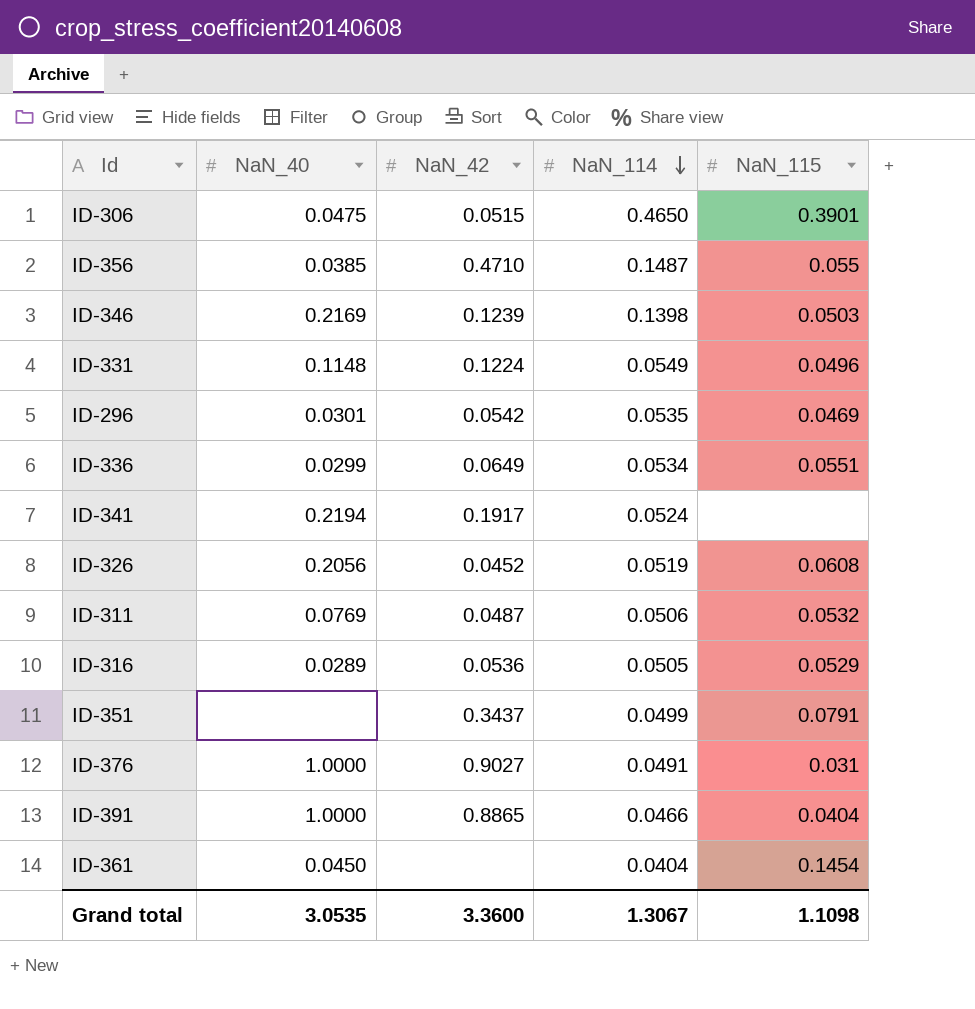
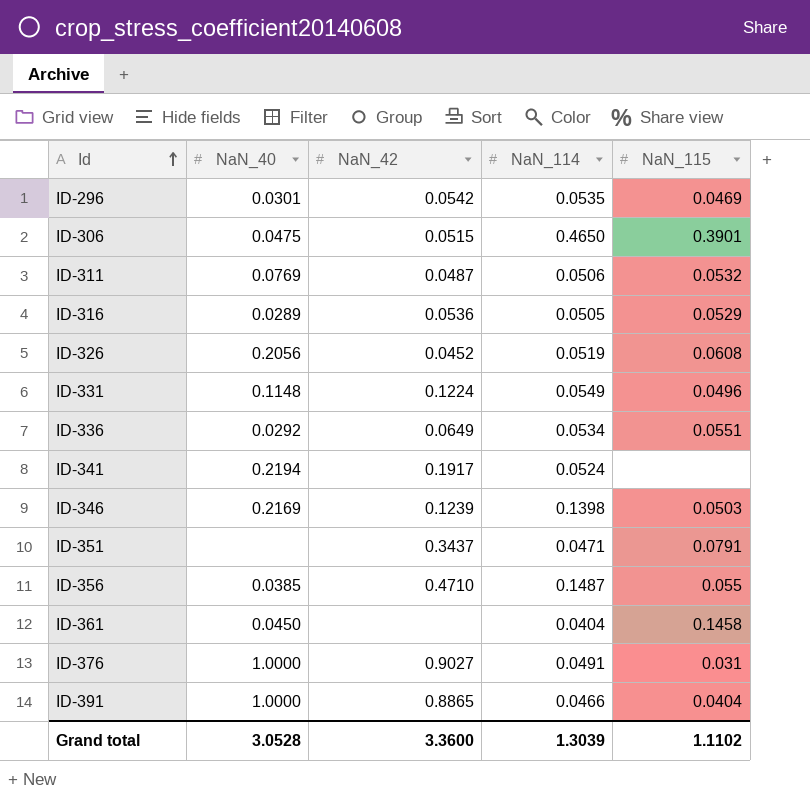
row order: NaN_114 descending -> Id ascending
ID-336 | NaN_40: 0.0299 -> 0.0292
ID-351 | NaN_114: 0.0499 -> 0.0471
ID-361 | NaN_115: 0.1454 -> 0.1458
Grand total | NaN_40: 3.0535 -> 3.0528
Grand total | NaN_114: 1.3067 -> 1.3039
Grand total | NaN_115: 1.1098 -> 1.1102

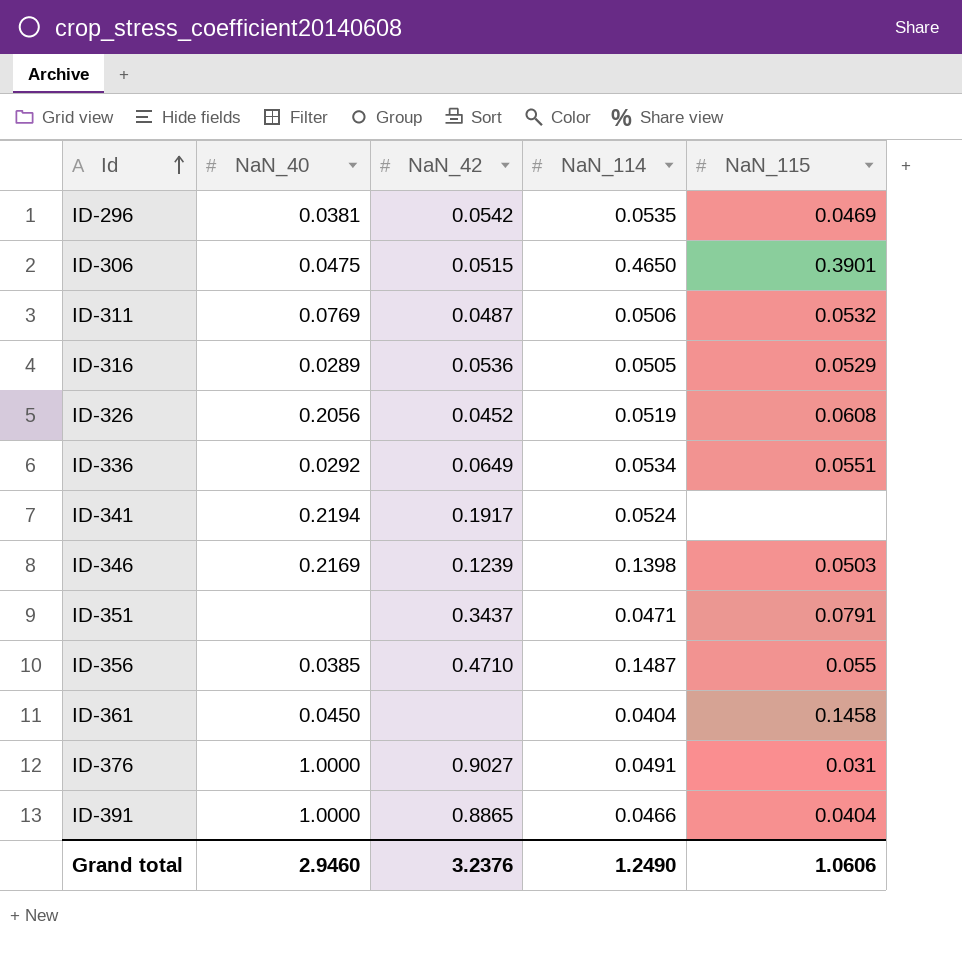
row ID-331: 0.1148 | 0.1224 | 0.0549 | 0.0496 -> none
ID-296 | NaN_40: 0.0301 -> 0.0381
Grand total | NaN_40: 3.0528 -> 2.9460
Grand total | NaN_42: 3.3600 -> 3.2376
Grand total | NaN_114: 1.3039 -> 1.2490
Grand total | NaN_115: 1.1102 -> 1.0606

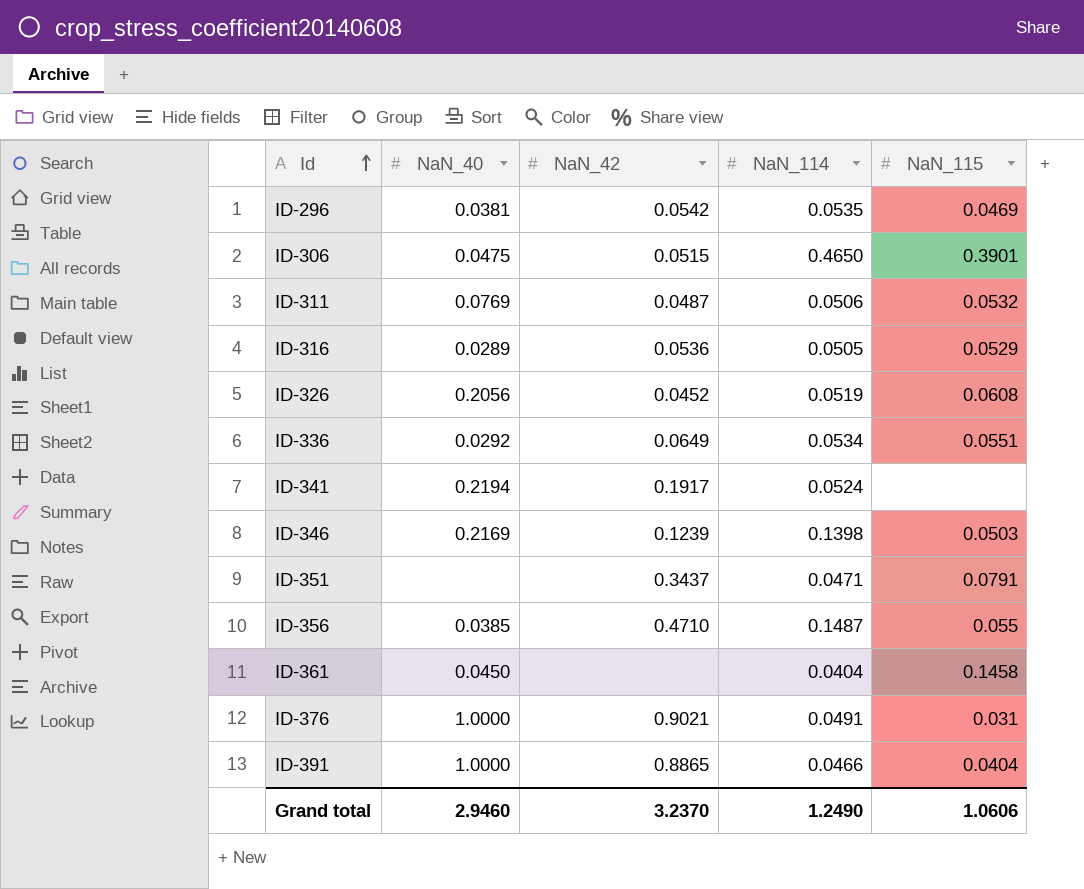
ID-376 | NaN_42: 0.9027 -> 0.9021
Grand total | NaN_42: 3.2376 -> 3.2370

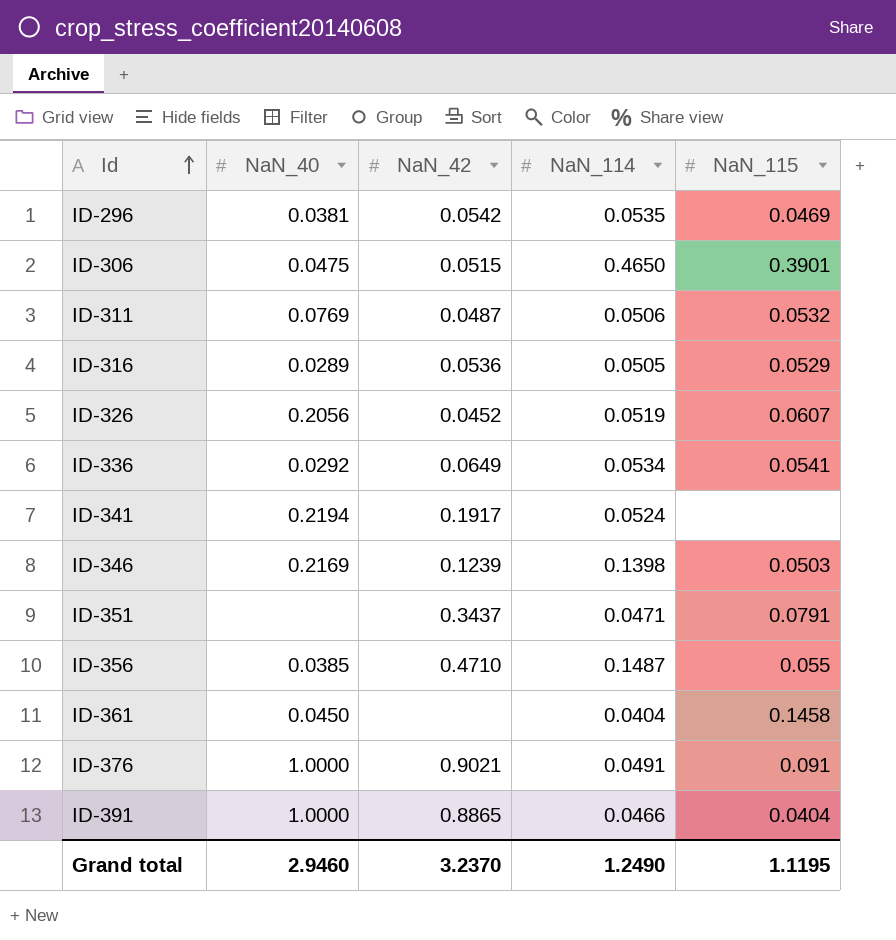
ID-326 | NaN_115: 0.0608 -> 0.0607
ID-336 | NaN_115: 0.0551 -> 0.0541
ID-376 | NaN_115: 0.031 -> 0.091
Grand total | NaN_115: 1.0606 -> 1.1195

